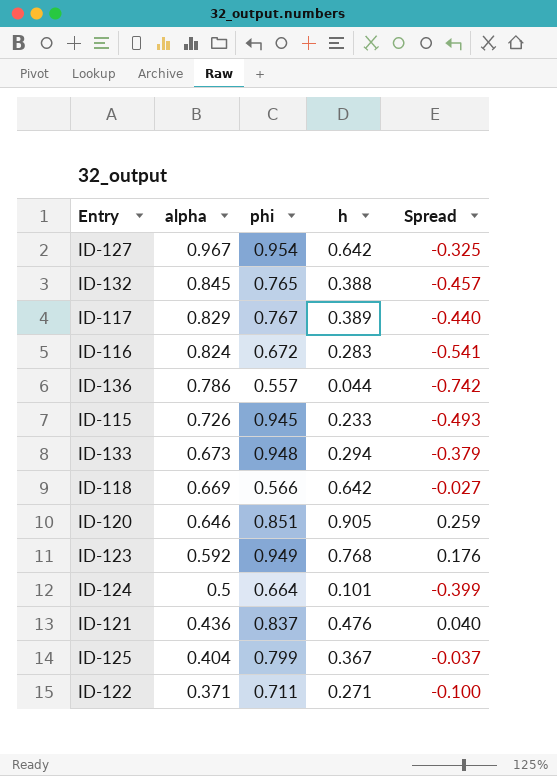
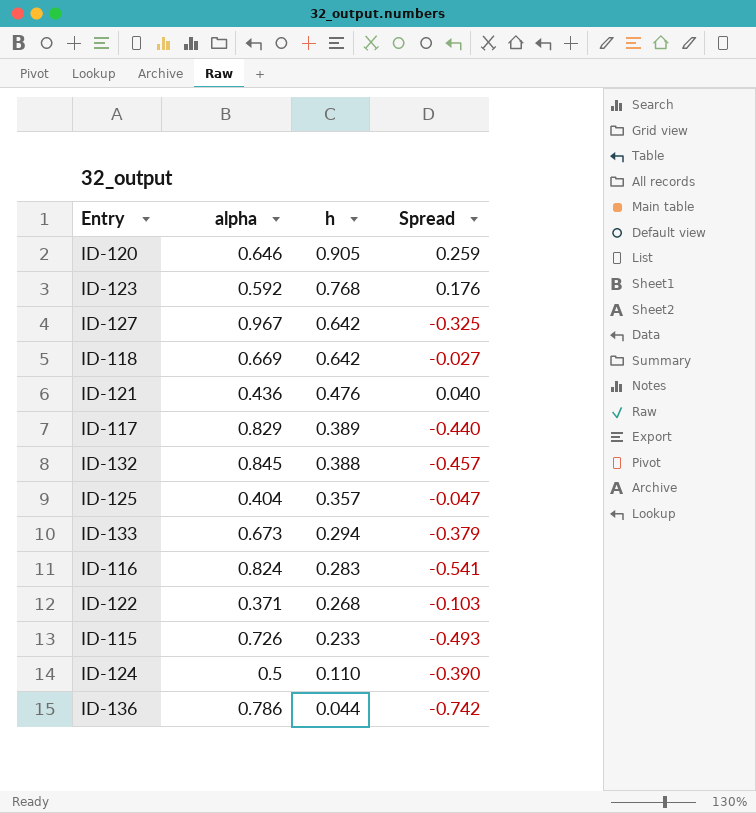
row order: alpha descending -> h descending
column phi | position: 3 -> none
ID-125 | h: 0.367 -> 0.357
ID-125 | Spread: -0.037 -> -0.047
ID-122 | h: 0.271 -> 0.268
ID-122 | Spread: -0.100 -> -0.103
ID-124 | h: 0.101 -> 0.110
ID-124 | Spread: -0.399 -> -0.390

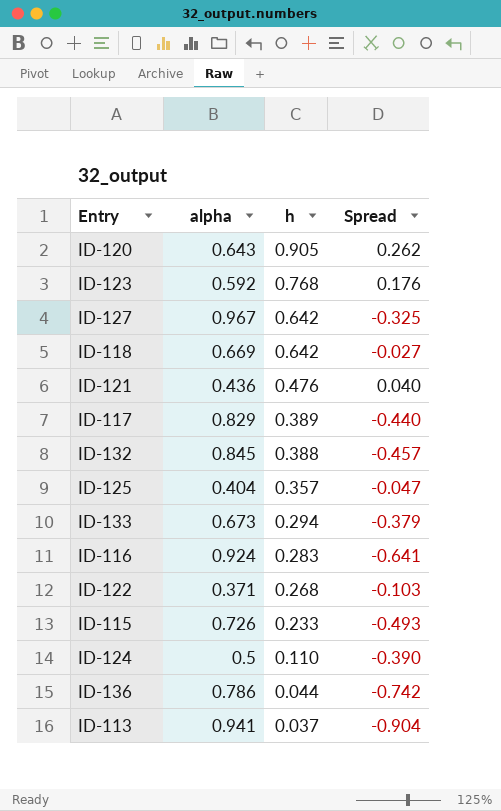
ID-120 | alpha: 0.646 -> 0.643
ID-120 | Spread: 0.259 -> 0.262
ID-116 | alpha: 0.824 -> 0.924
ID-116 | Spread: -0.541 -> -0.641
row ID-113: none -> 0.941 | 0.037 | -0.904

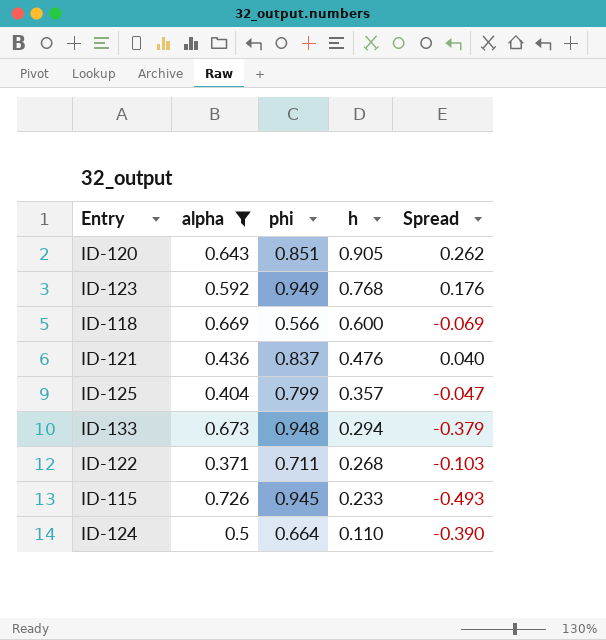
filter: none -> alpha <= 0.726
column phi | position: none -> 3
ID-118 | h: 0.642 -> 0.600
ID-118 | Spread: -0.027 -> -0.069

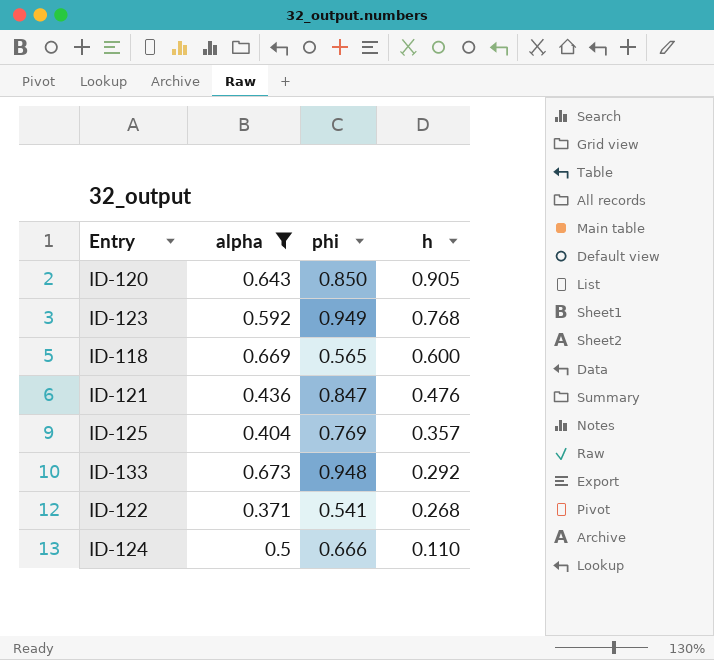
column Spread | formula: [h] - [alpha] -> none
row ID-115: 0.726 | 0.945 | 0.233 | -0.493 -> none
ID-120 | phi: 0.851 -> 0.850
ID-118 | phi: 0.566 -> 0.565
ID-121 | phi: 0.837 -> 0.847
ID-125 | phi: 0.799 -> 0.769
ID-133 | h: 0.294 -> 0.292
ID-122 | phi: 0.711 -> 0.541
ID-124 | phi: 0.664 -> 0.666

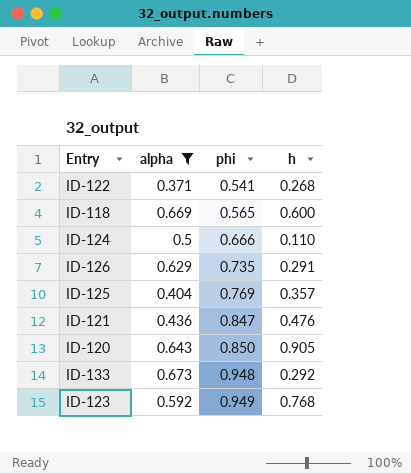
row order: h descending -> phi ascending
row ID-126: none -> 0.629 | 0.735 | 0.291

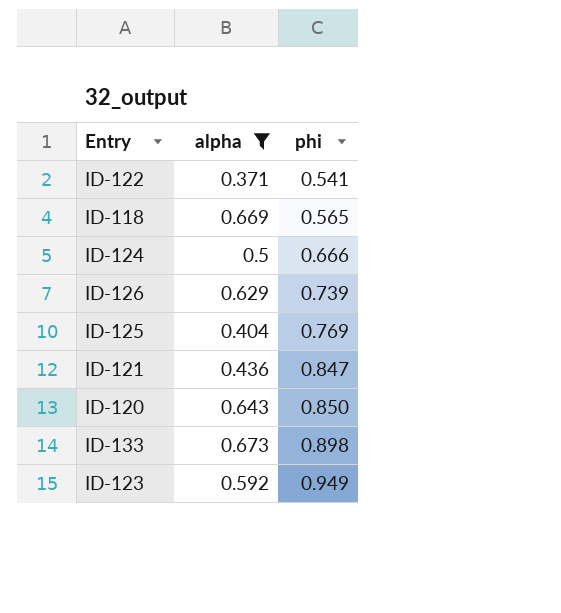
column h | position: 4 -> none
ID-126 | phi: 0.735 -> 0.739
ID-133 | phi: 0.948 -> 0.898

